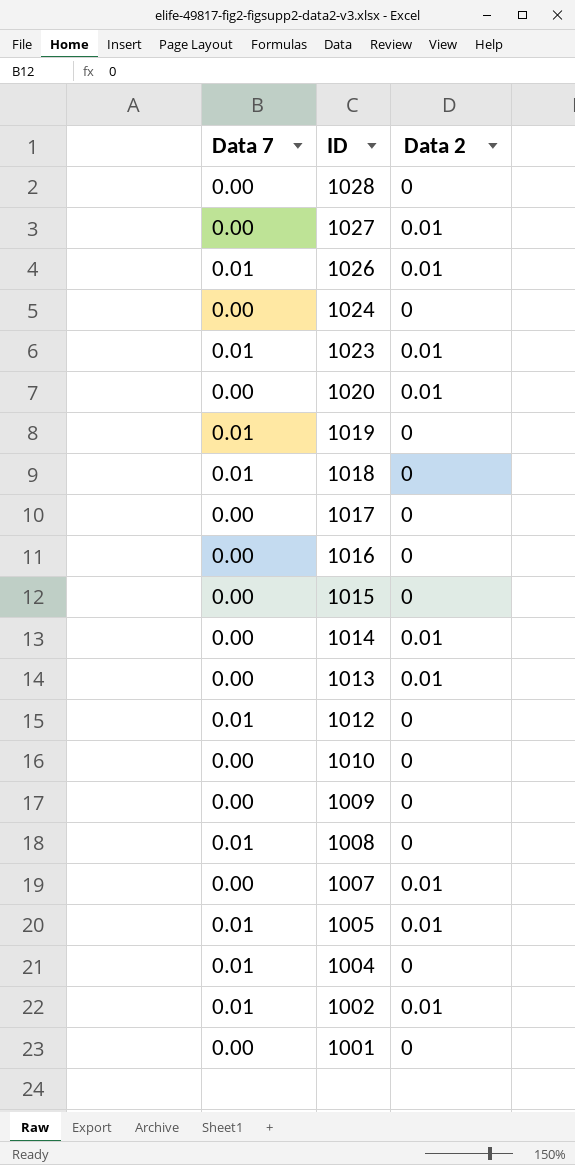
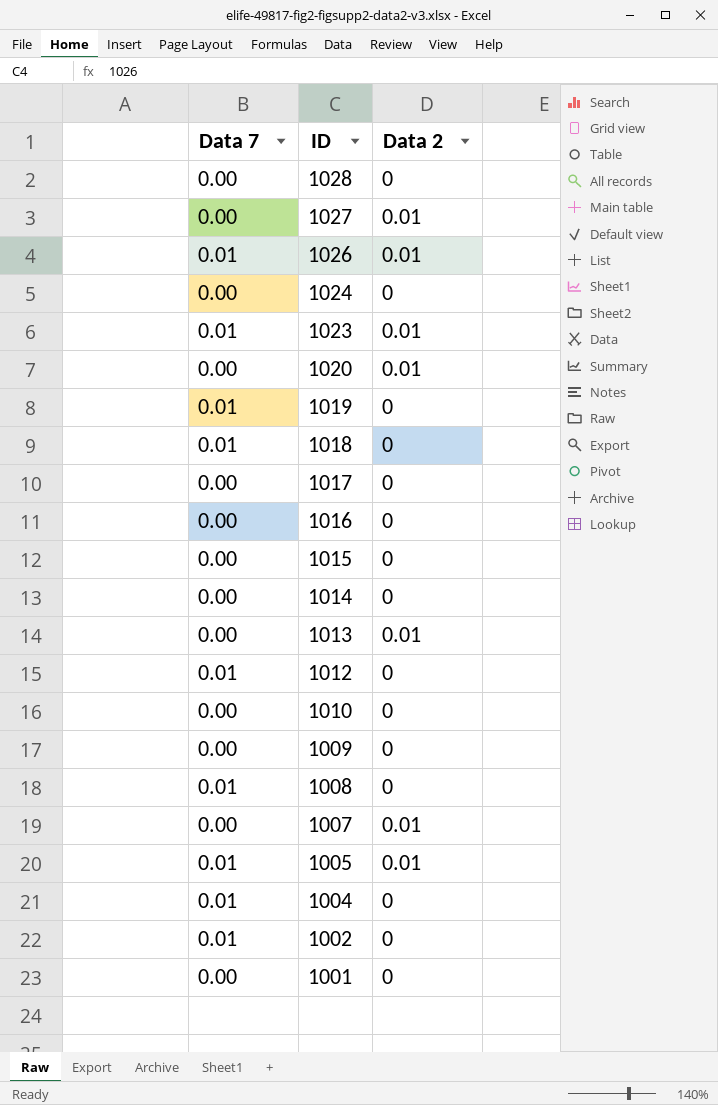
1014 | Data 2: 0.01 -> 0
1002 | Data 2: 0.01 -> 0

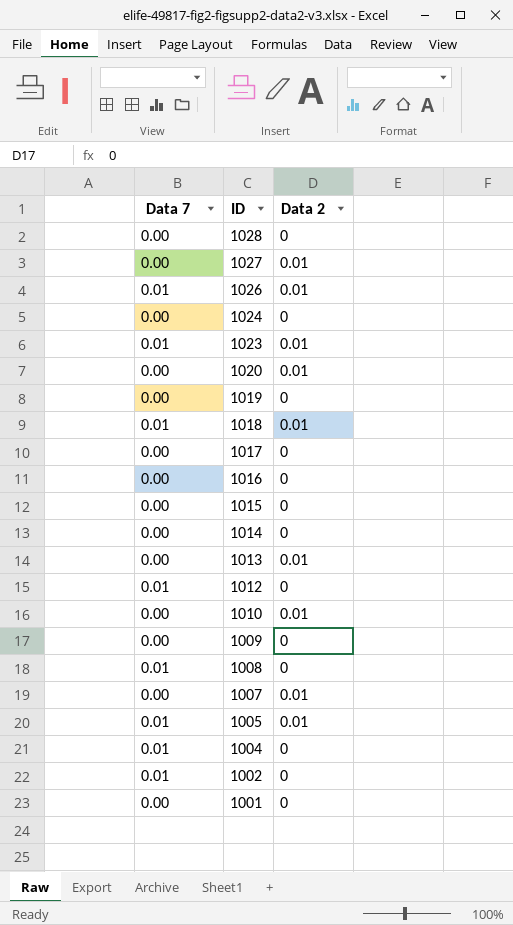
1019 | Data 7: 0.01 -> 0.00
1018 | Data 2: 0 -> 0.01
1010 | Data 2: 0 -> 0.01

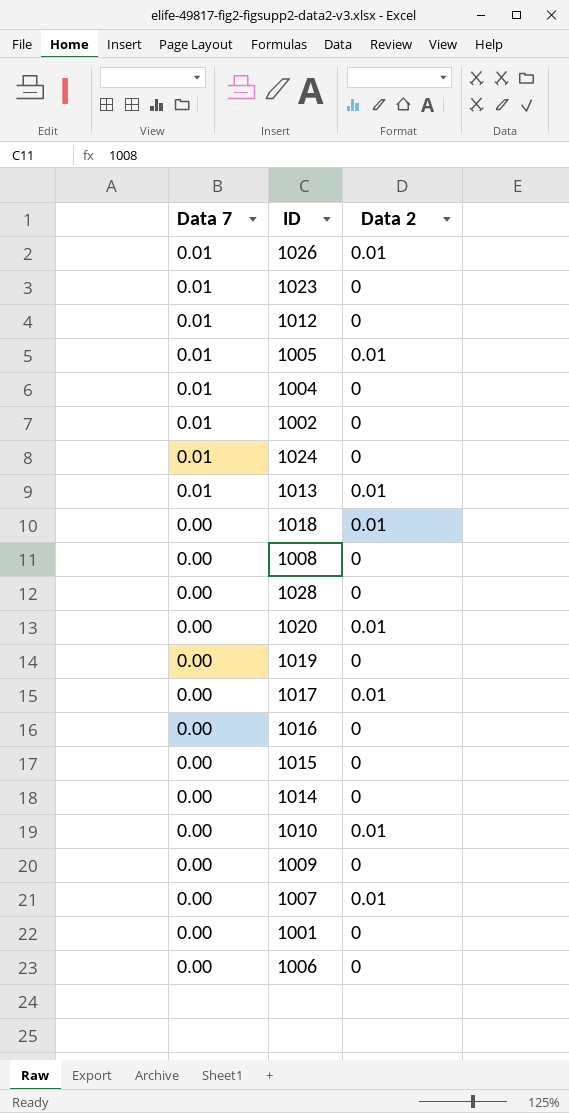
row order: ID descending -> Data 7 descending
row 1027: 0.00 | 0.01 -> none
1023 | Data 2: 0.01 -> 0
1024 | Data 7: 0.00 -> 0.01
1013 | Data 7: 0.00 -> 0.01
1018 | Data 7: 0.01 -> 0.00
1008 | Data 7: 0.01 -> 0.00
1017 | Data 2: 0 -> 0.01
row 1006: none -> 0.00 | 0

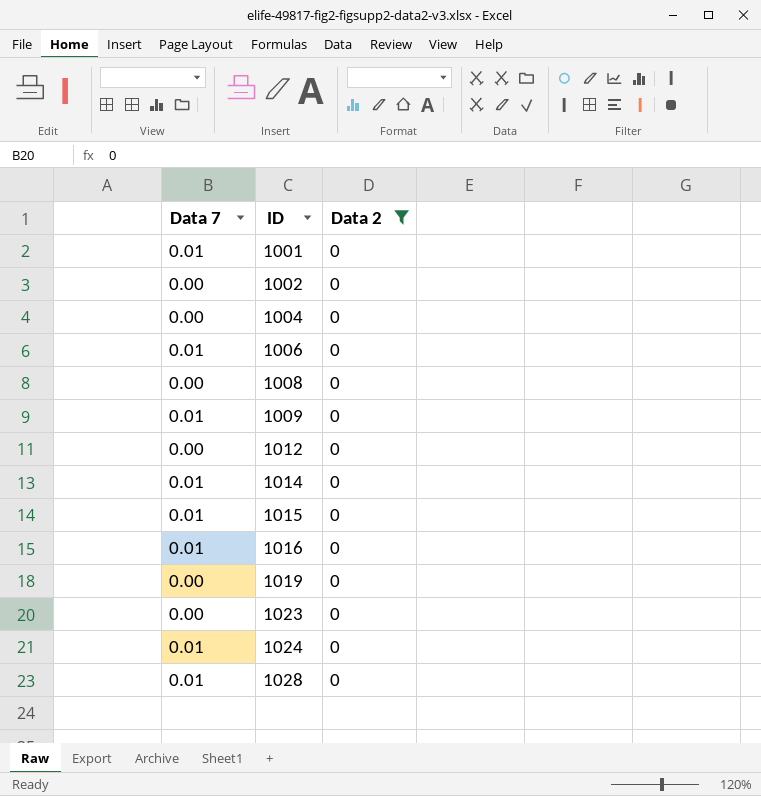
filter: none -> Data 2 = 0
row order: Data 7 descending -> ID ascending
1001 | Data 7: 0.00 -> 0.01
1002 | Data 7: 0.01 -> 0.00
1004 | Data 7: 0.01 -> 0.00
1006 | Data 7: 0.00 -> 0.01
1009 | Data 7: 0.00 -> 0.01
1012 | Data 7: 0.01 -> 0.00
1014 | Data 7: 0.00 -> 0.01
1015 | Data 7: 0.00 -> 0.01
1016 | Data 7: 0.00 -> 0.01
1023 | Data 7: 0.01 -> 0.00
1028 | Data 7: 0.00 -> 0.01

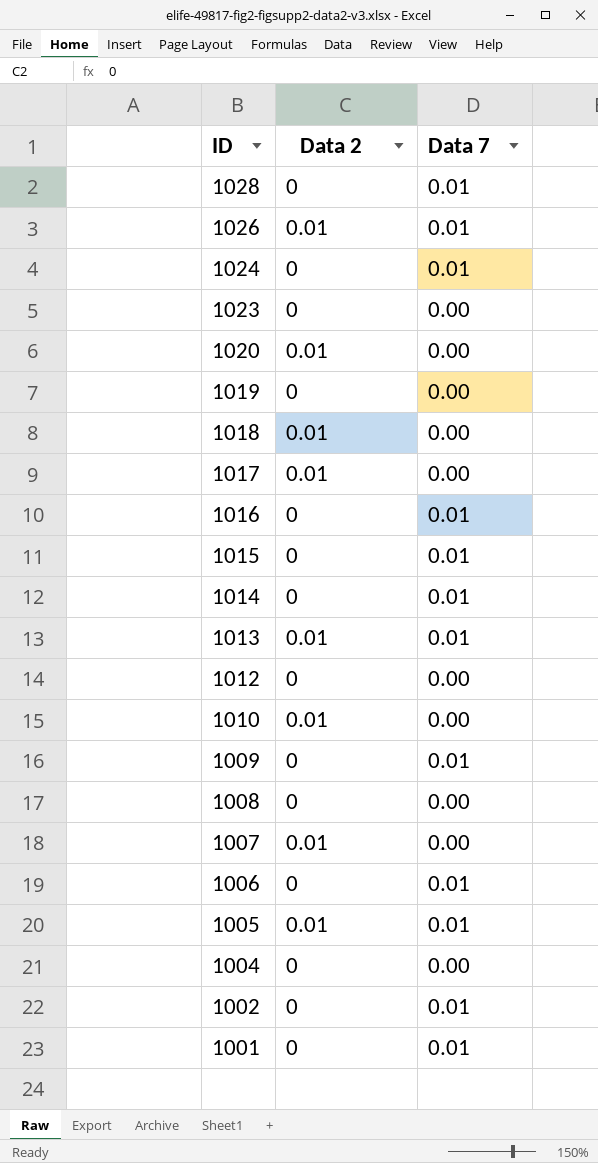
filter: Data 2 = 0 -> none
row order: ID ascending -> ID descending
column Data 7 | position: 1 -> 3
1002 | Data 7: 0.00 -> 0.01

